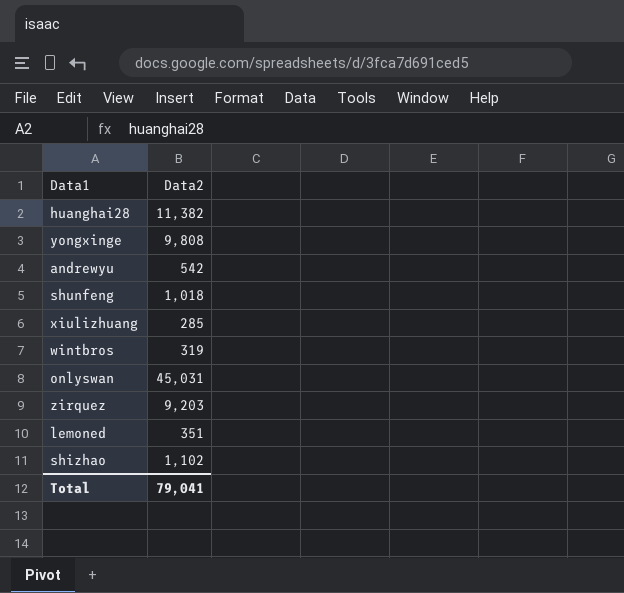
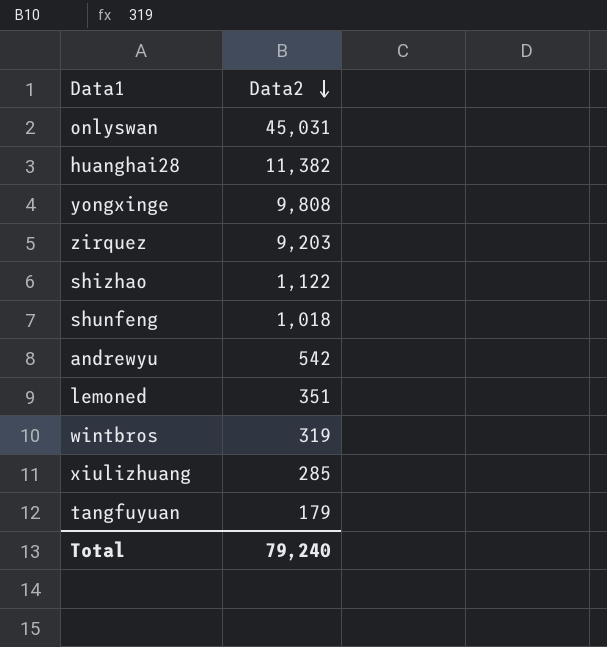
row order: none -> Data2 descending
shizhao | Data2: 1,102 -> 1,122
row tangfuyuan: none -> 179
Total | Data2: 79,041 -> 79,240

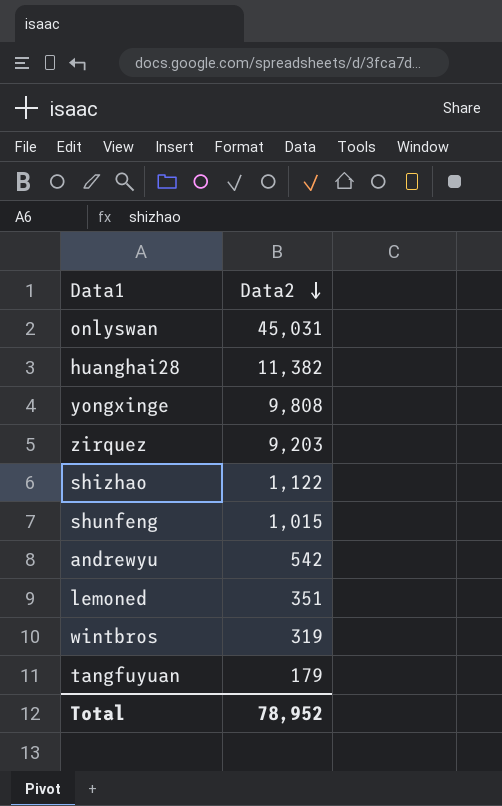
row xiulizhuang: 285 -> none
shunfeng | Data2: 1,018 -> 1,015
Total | Data2: 79,240 -> 78,952

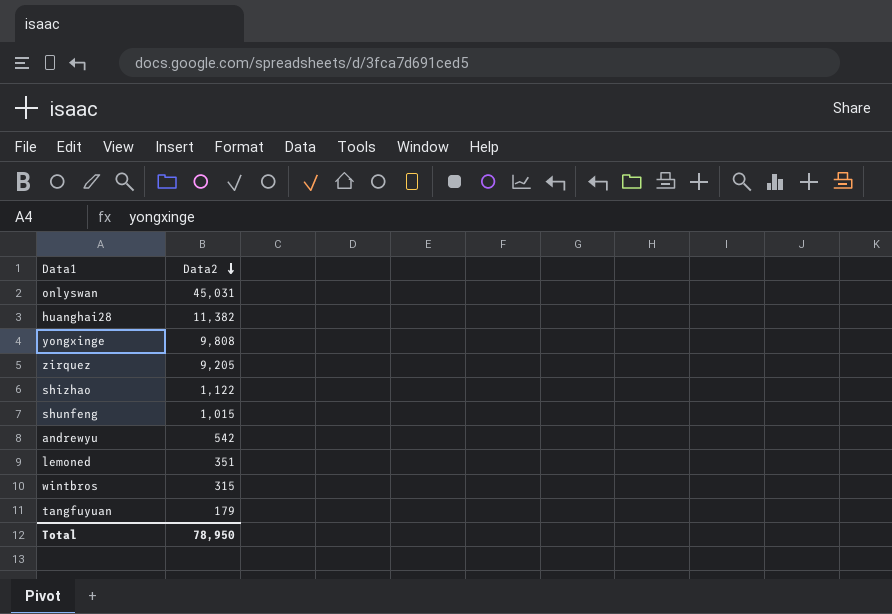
zirquez | Data2: 9,203 -> 9,205
wintbros | Data2: 319 -> 315
Total | Data2: 78,952 -> 78,950

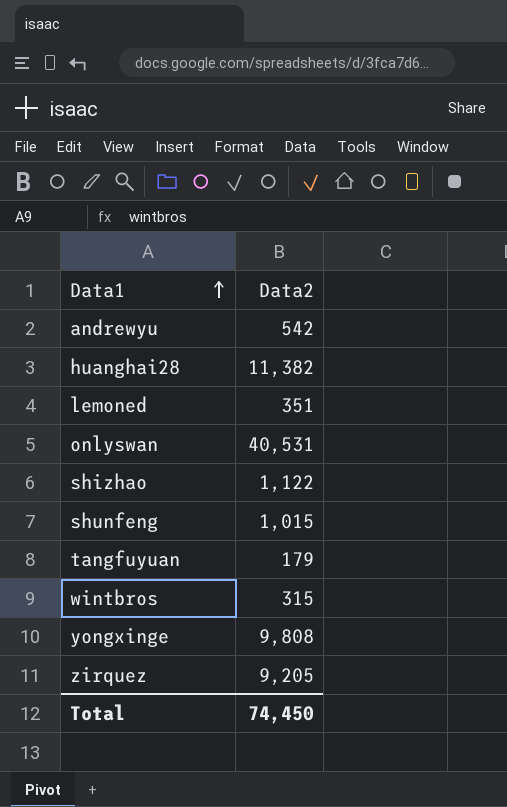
row order: Data2 descending -> Data1 ascending
onlyswan | Data2: 45,031 -> 40,531
Total | Data2: 78,950 -> 74,450

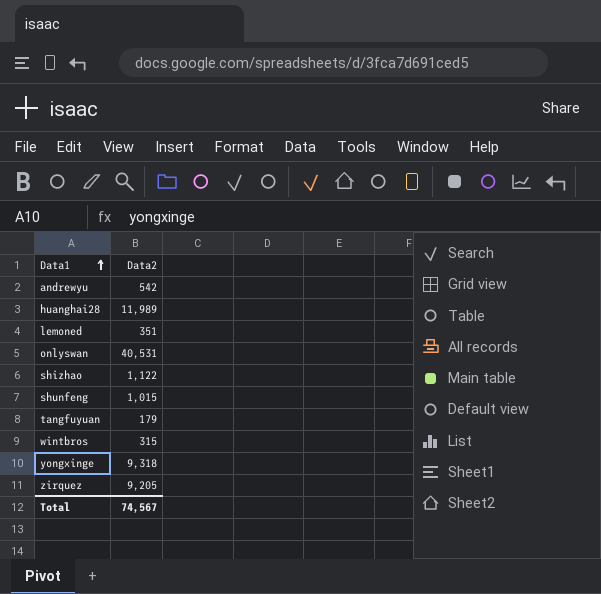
huanghai28 | Data2: 11,382 -> 11,989
yongxinge | Data2: 9,808 -> 9,318
Total | Data2: 74,450 -> 74,567

